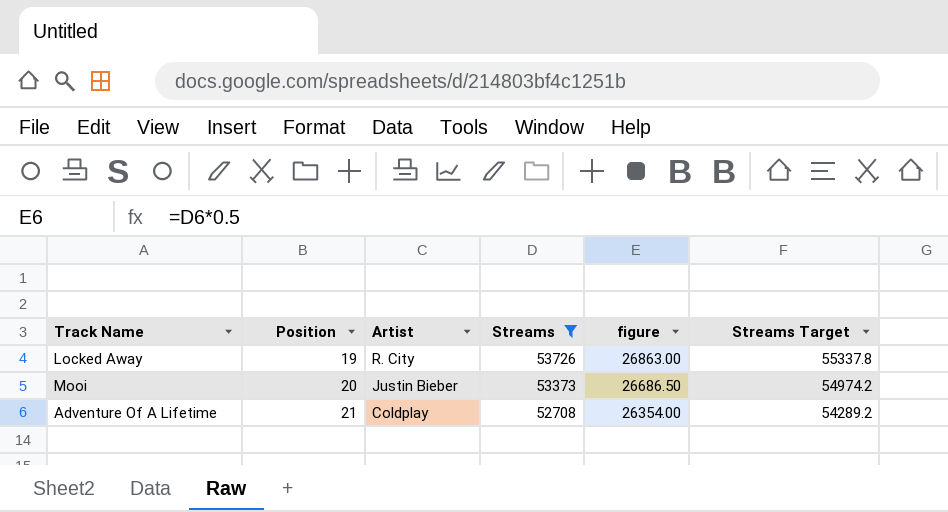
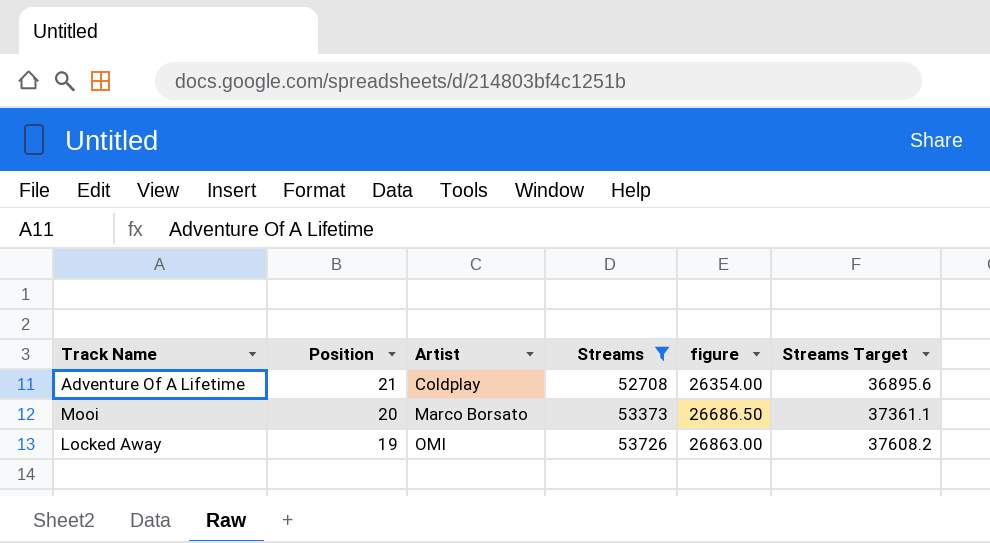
row order: Position ascending -> Position descending
column Streams Target | formula: [Streams] * 1.03 -> [Streams] * 0.7
Mooi | Artist: Justin Bieber -> Marco Borsato
Locked Away | Artist: R. City -> OMI

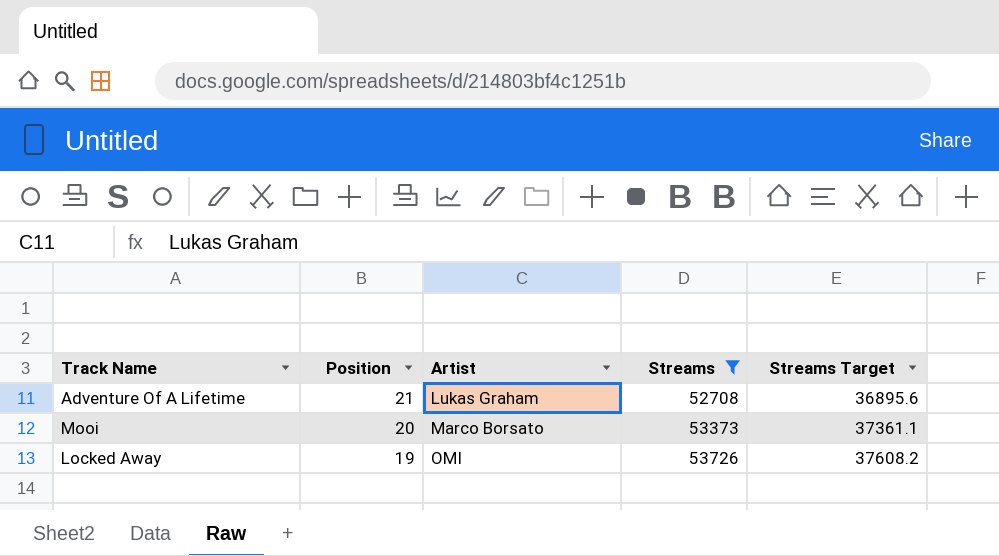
column figure | formula: [Streams] * 0.5 -> none
Adventure Of A Lifetime | Artist: Coldplay -> Lukas Graham

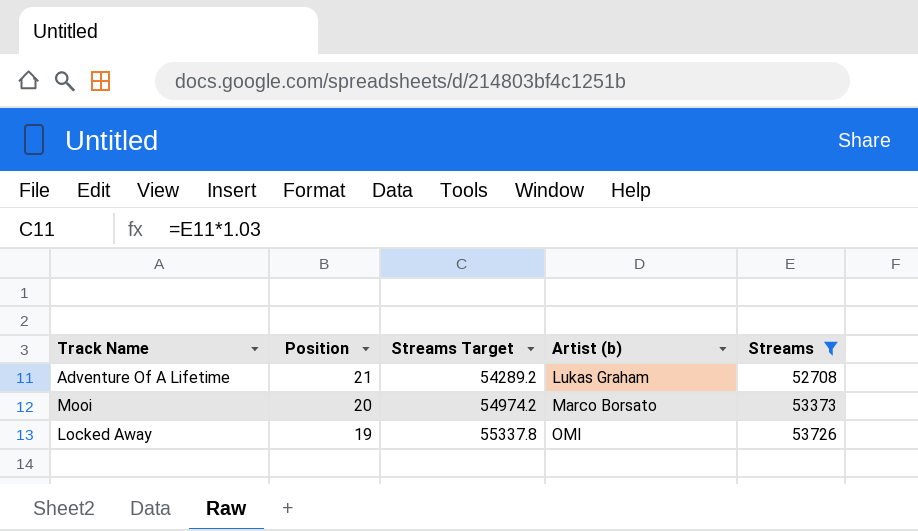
column Streams Target | formula: [Streams] * 0.7 -> [Streams] * 1.03
column Streams Target | position: 5 -> 3
column name: Artist -> Artist (b)

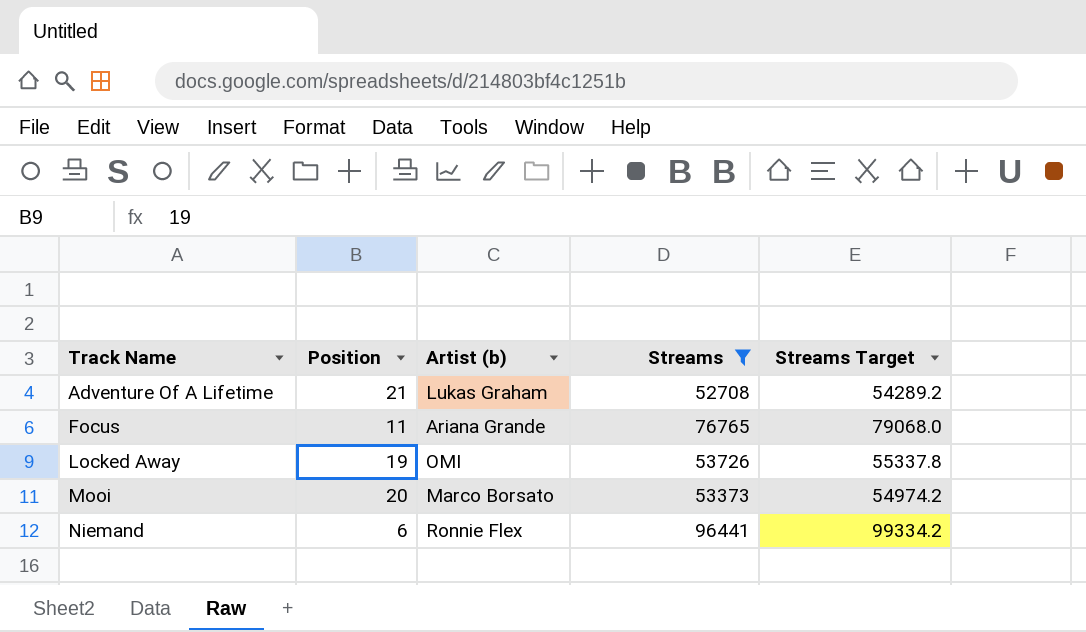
row order: Position descending -> Track Name ascending
column Streams Target | position: 3 -> 5
row Focus: none -> 11 | Ariana Grande | 76765 | 79068.0
row Niemand: none -> 6 | Ronnie Flex | 96441 | 99334.2

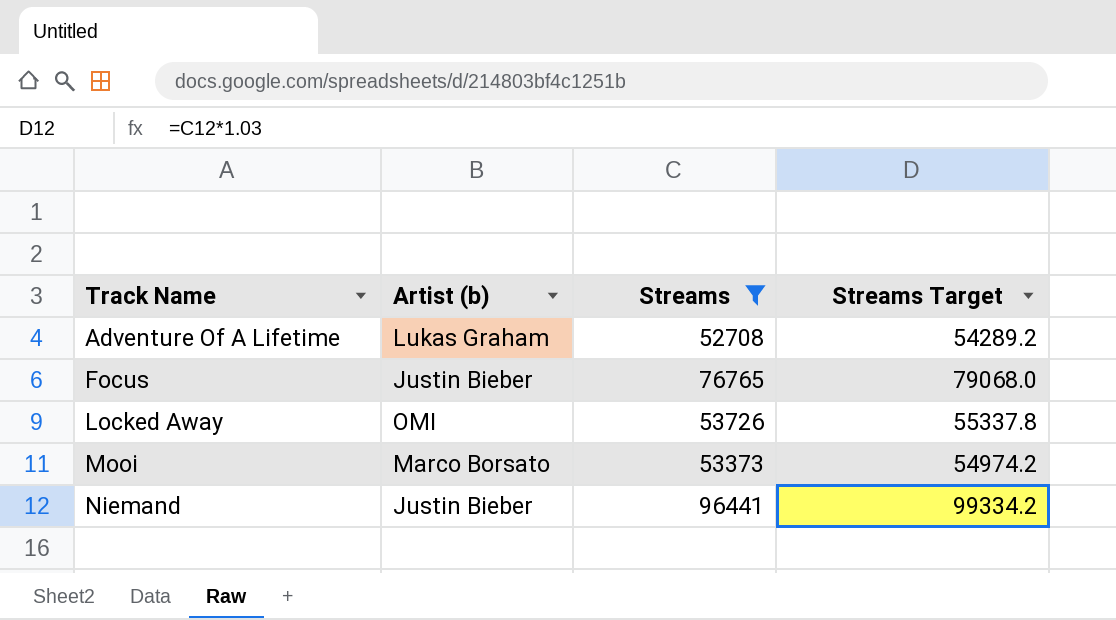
column Position | position: 2 -> none
Focus | Artist (b): Ariana Grande -> Justin Bieber
Niemand | Artist (b): Ronnie Flex -> Justin Bieber

